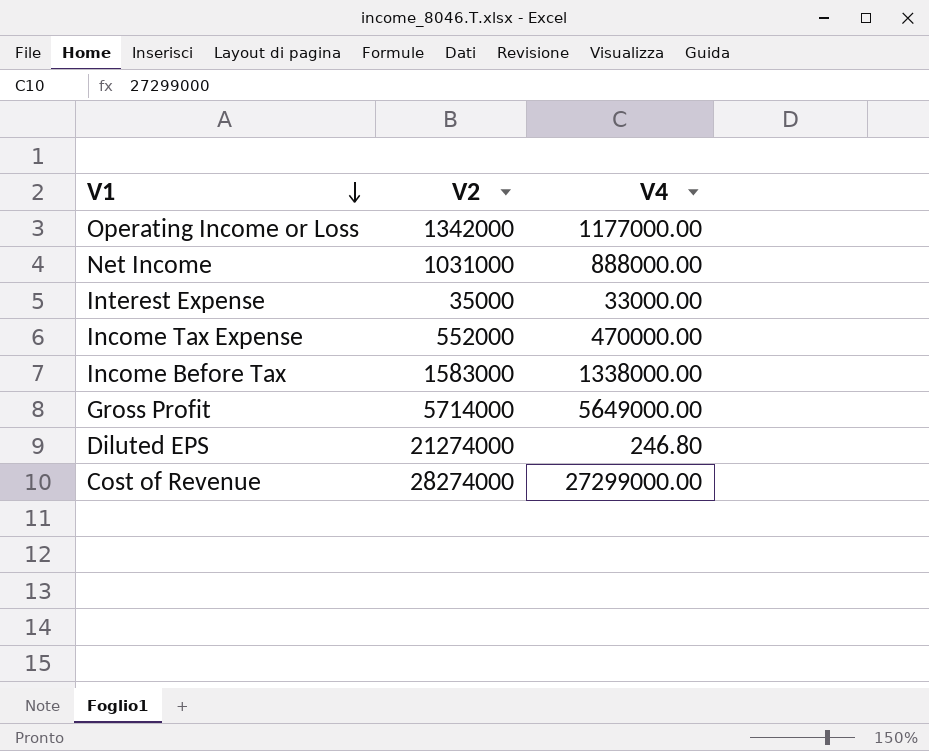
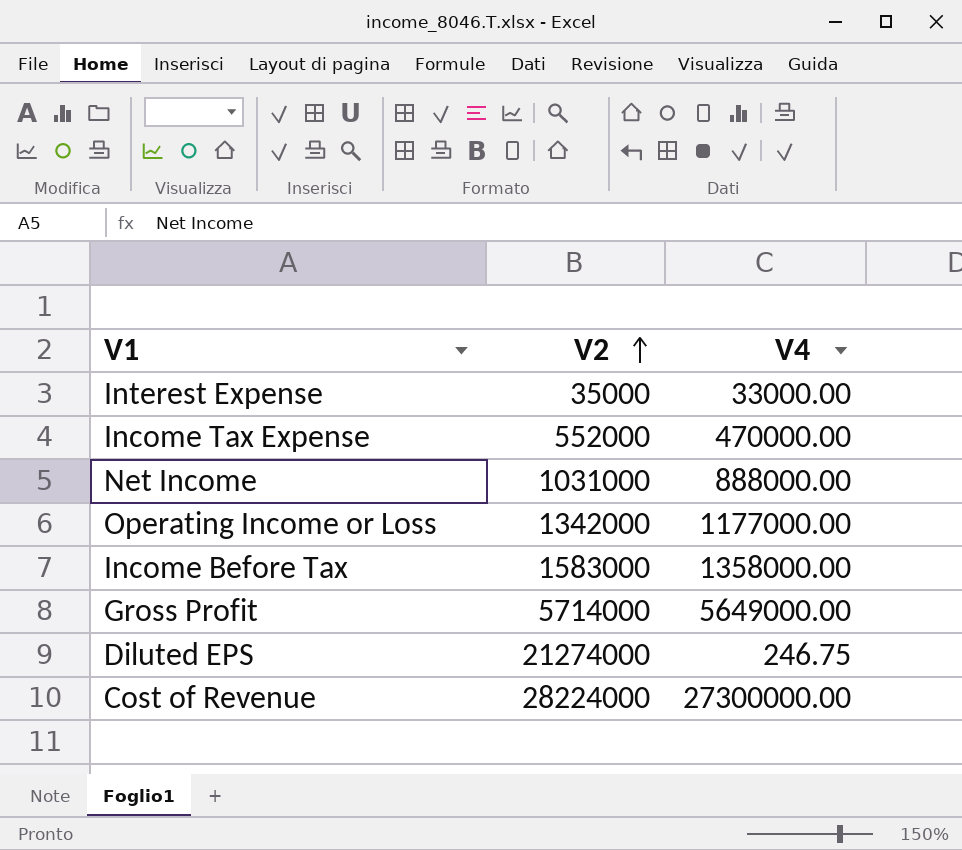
row order: V1 descending -> V2 ascending
Income Before Tax | V4: 1338000.00 -> 1358000.00
Diluted EPS | V4: 246.80 -> 246.75
Cost of Revenue | V2: 28274000 -> 28224000
Cost of Revenue | V4: 27299000.00 -> 27300000.00

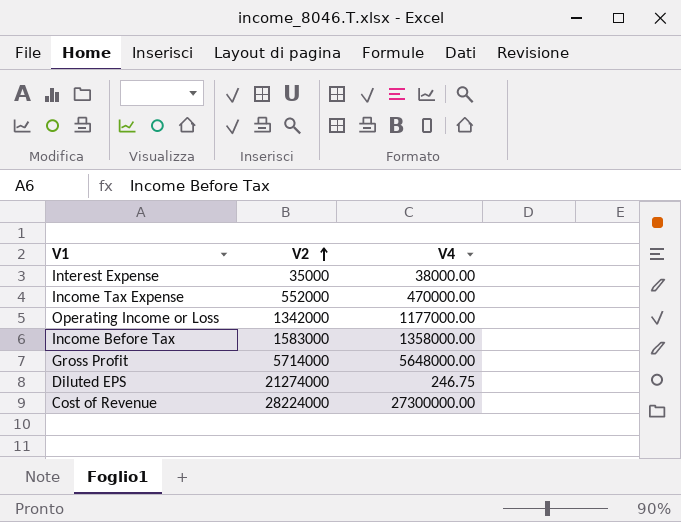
row Net Income: 1031000 | 888000.00 -> none
Interest Expense | V4: 33000.00 -> 38000.00
Gross Profit | V4: 5649000.00 -> 5648000.00

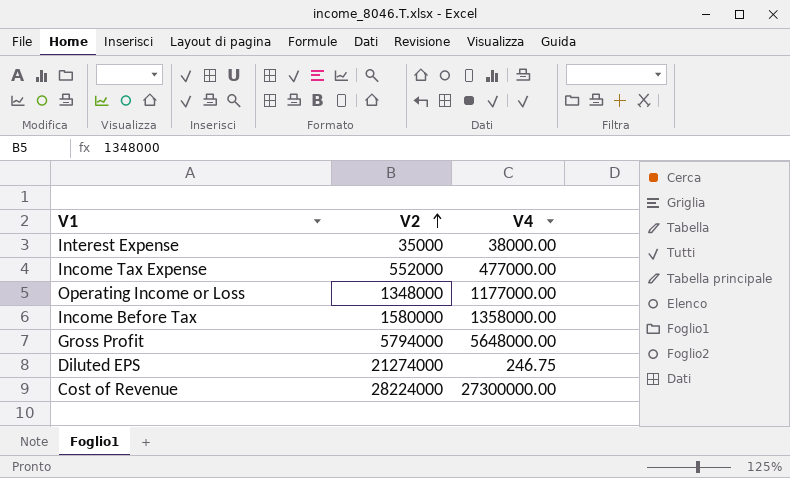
Income Tax Expense | V4: 470000.00 -> 477000.00
Operating Income or Loss | V2: 1342000 -> 1348000
Income Before Tax | V2: 1583000 -> 1580000
Gross Profit | V2: 5714000 -> 5794000

